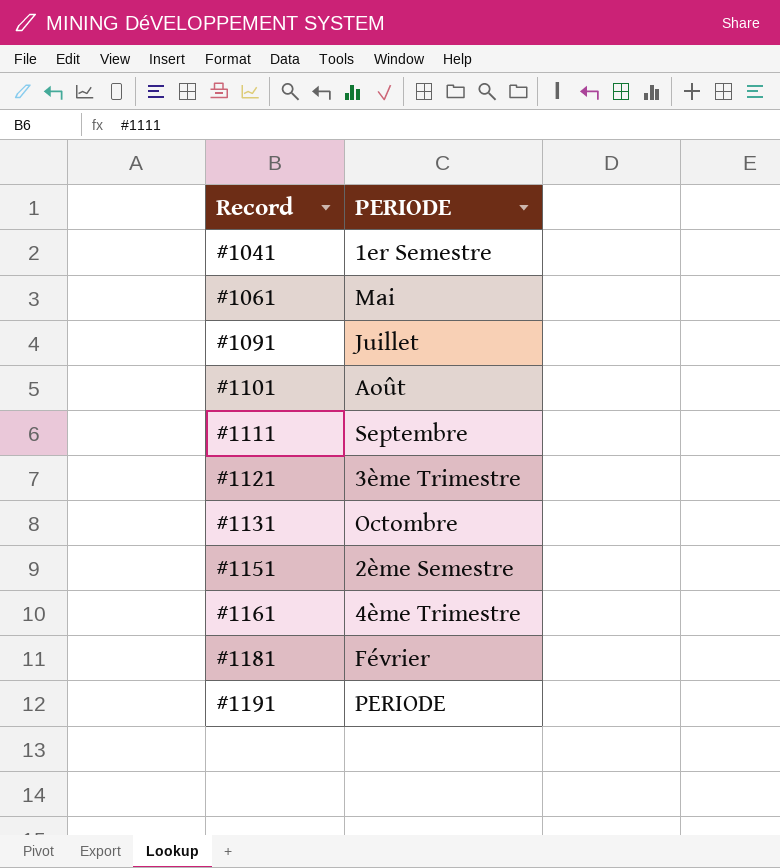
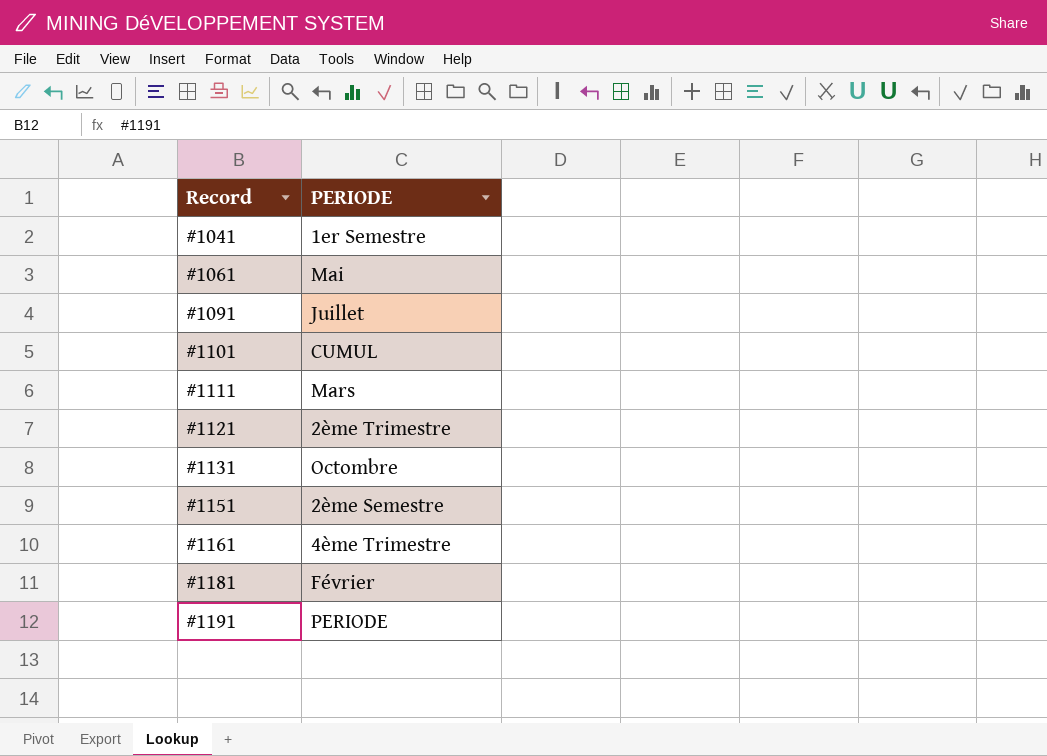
#1101 | PERIODE: Août -> CUMUL
#1111 | PERIODE: Septembre -> Mars
#1121 | PERIODE: 3ème Trimestre -> 2ème Trimestre

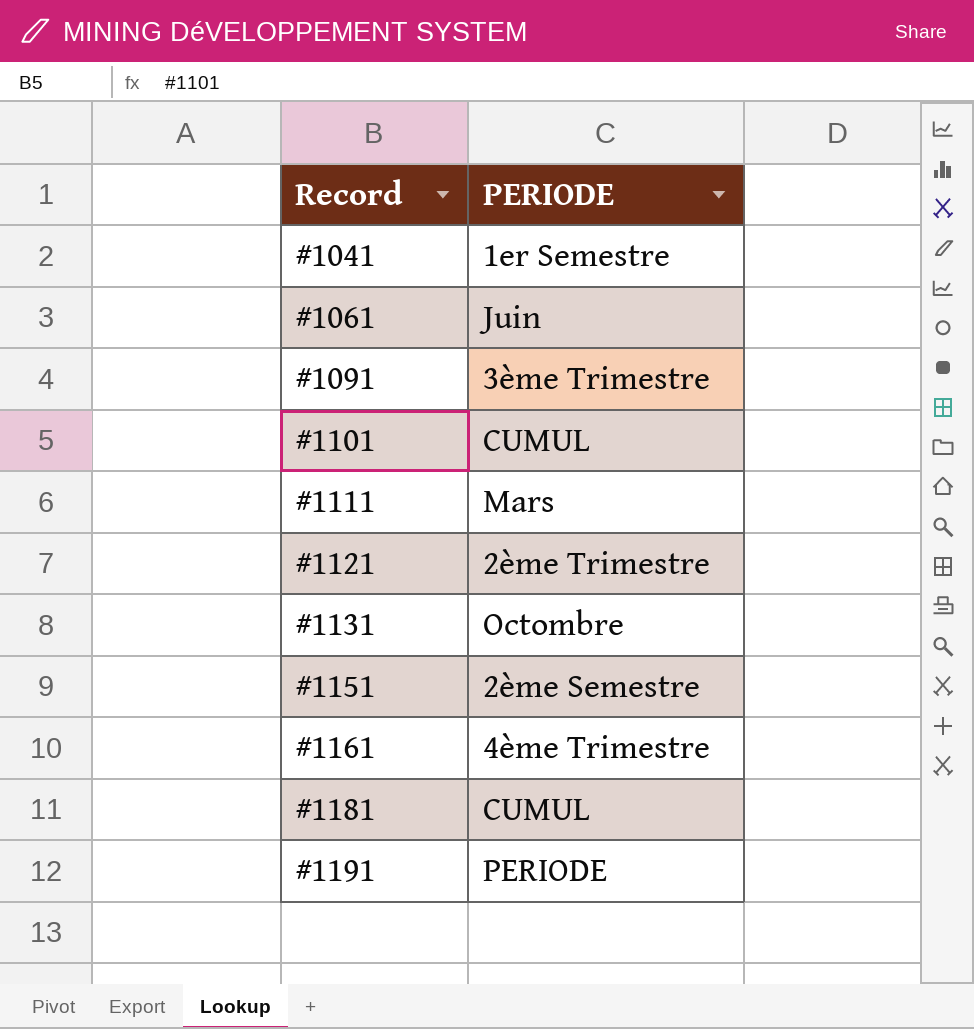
#1061 | PERIODE: Mai -> Juin
#1091 | PERIODE: Juillet -> 3ème Trimestre
#1181 | PERIODE: Février -> CUMUL

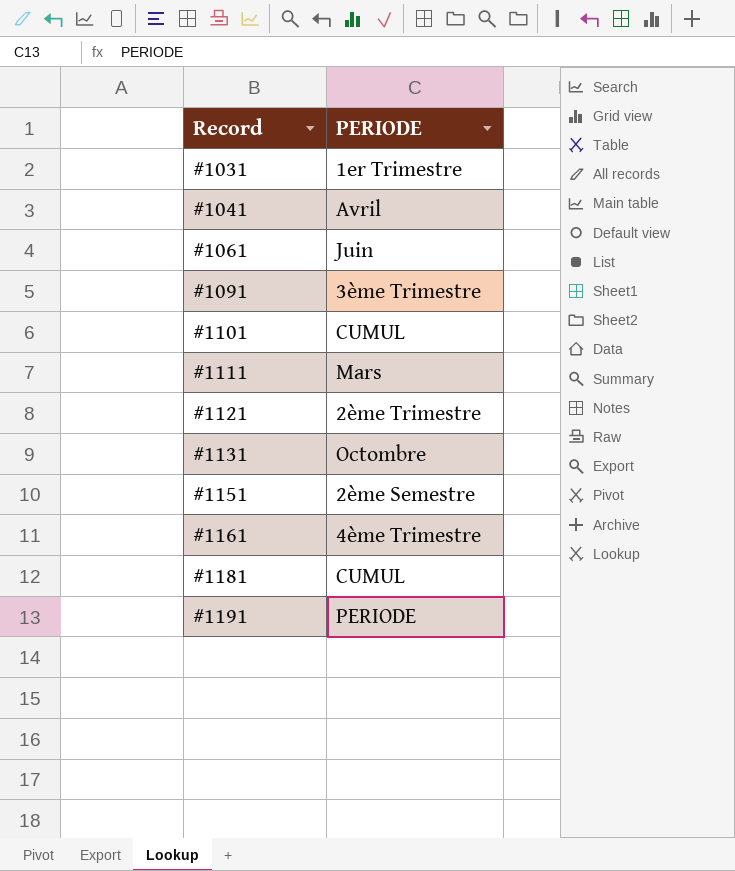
row #1031: none -> 1er Trimestre
#1041 | PERIODE: 1er Semestre -> Avril

